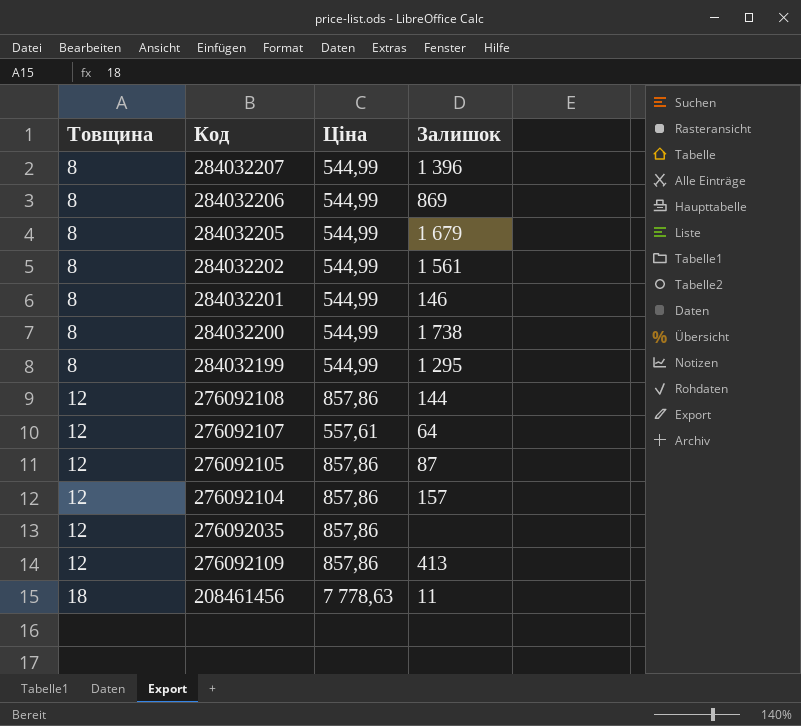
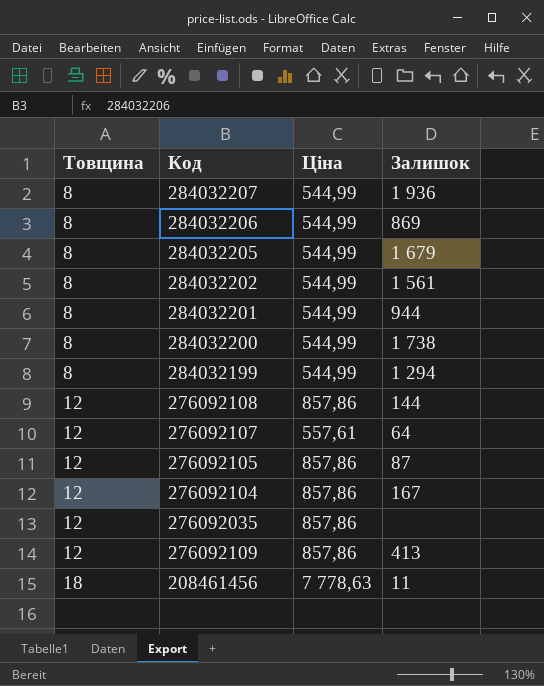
284032207 | Залишок: 1 396 -> 1 936
284032201 | Залишок: 146 -> 944
284032199 | Залишок: 1 295 -> 1 294
276092104 | Залишок: 157 -> 167

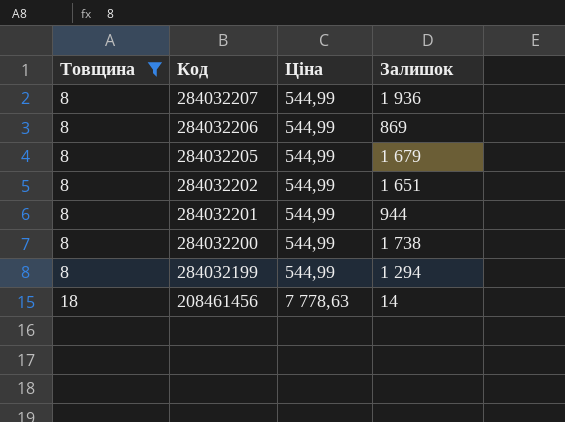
filter: none -> Товщина != 12
284032202 | Залишок: 1 561 -> 1 651
208461456 | Залишок: 11 -> 14

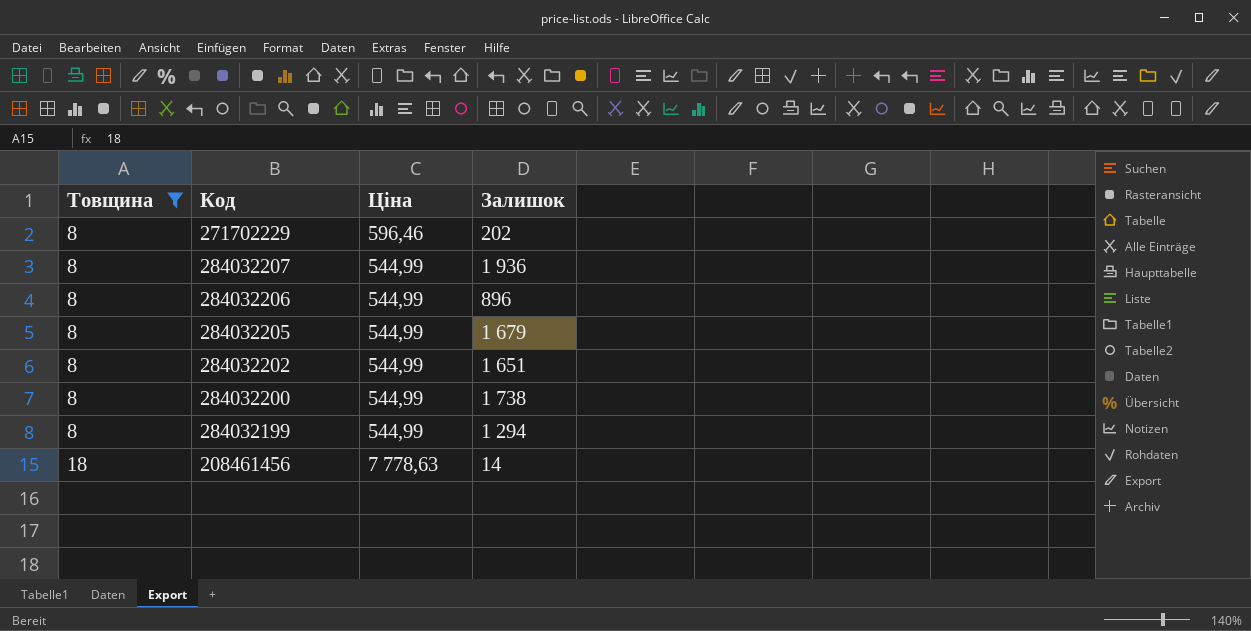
row 284032201: 8 | 544,99 | 944 -> none
row 271702229: none -> 8 | 596,46 | 202
284032206 | Залишок: 869 -> 896

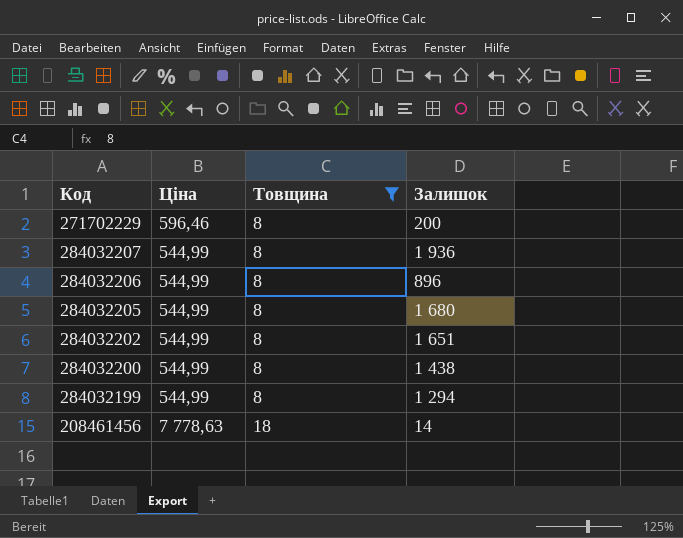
column Товщина | position: 1 -> 3
271702229 | Залишок: 202 -> 200
284032205 | Залишок: 1 679 -> 1 680
284032200 | Залишок: 1 738 -> 1 438

